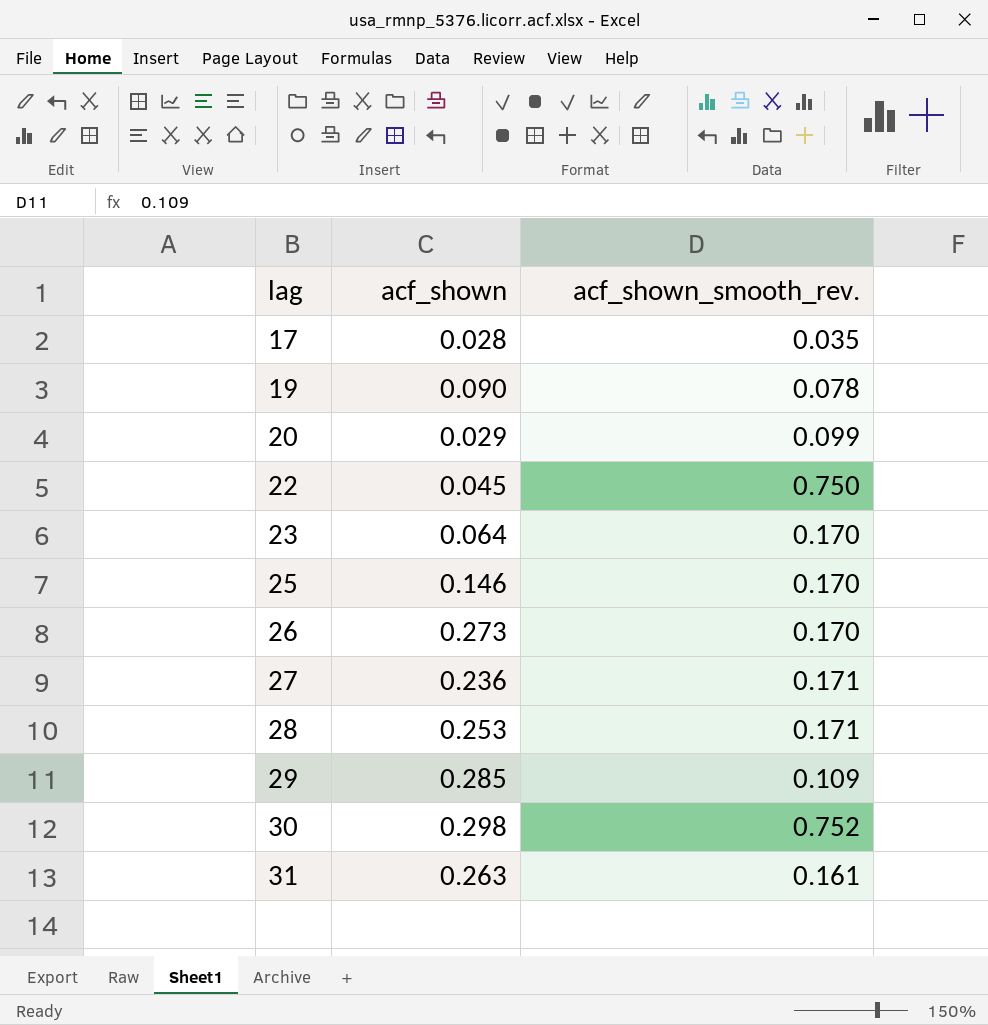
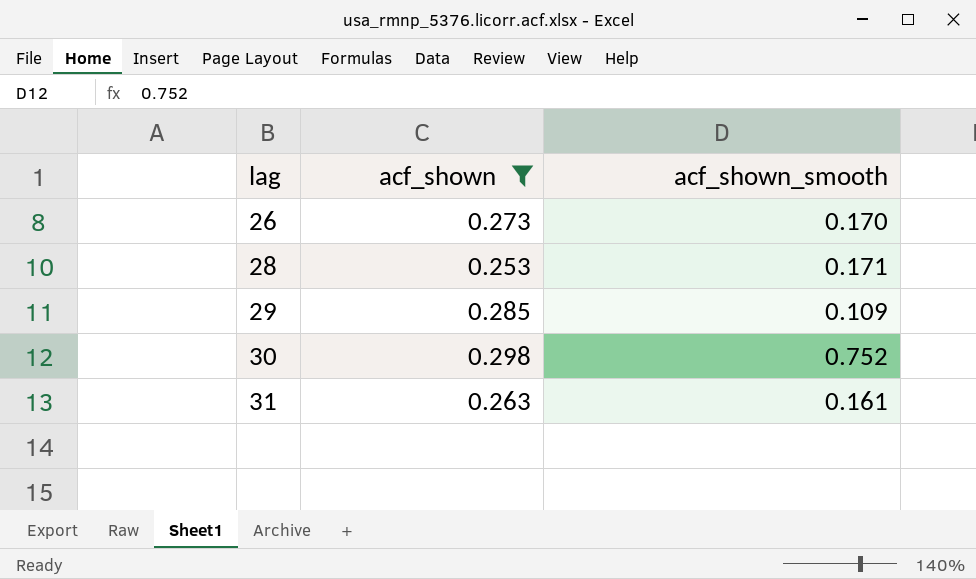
filter: none -> acf_shown >= 0.253
column name: acf_shown_smooth_rev. -> acf_shown_smooth

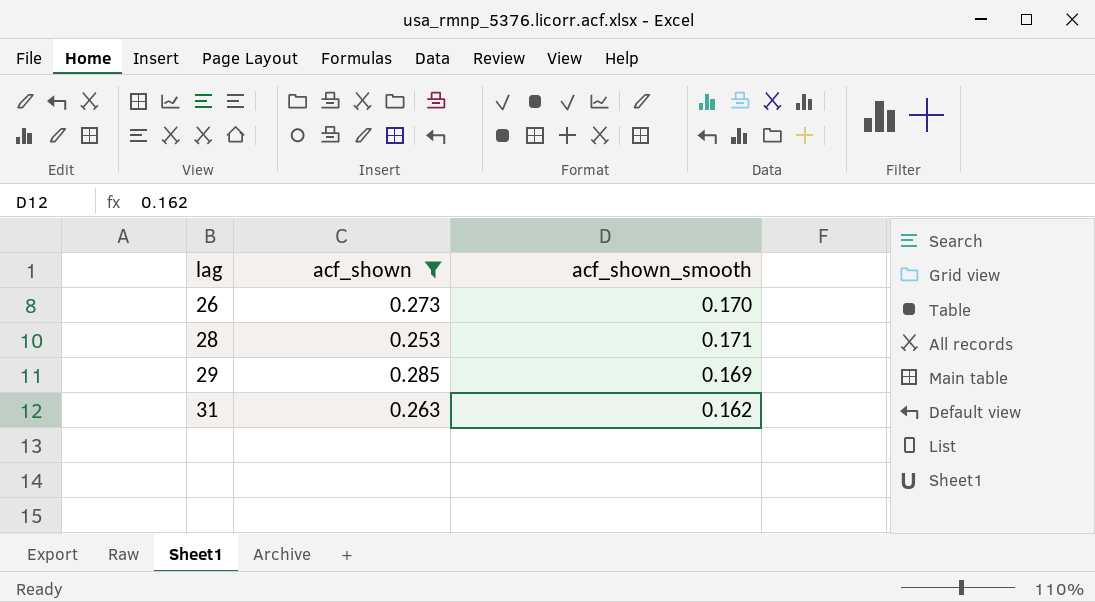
row 30: 0.298 | 0.752 -> none
29 | acf_shown_smooth: 0.109 -> 0.169
31 | acf_shown_smooth: 0.161 -> 0.162

